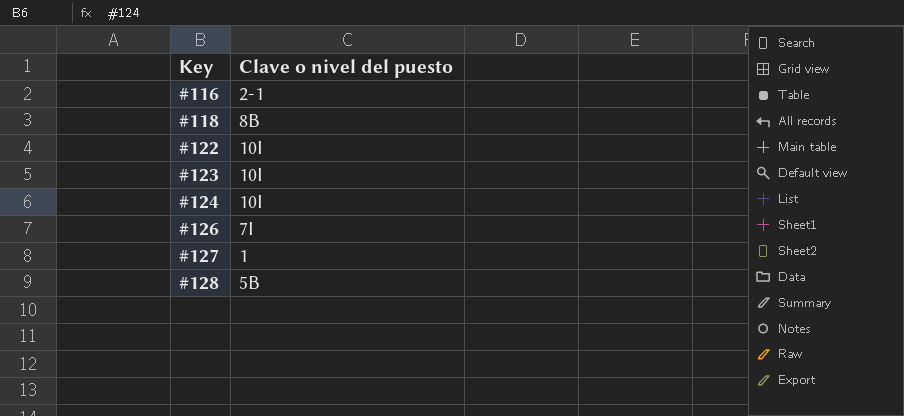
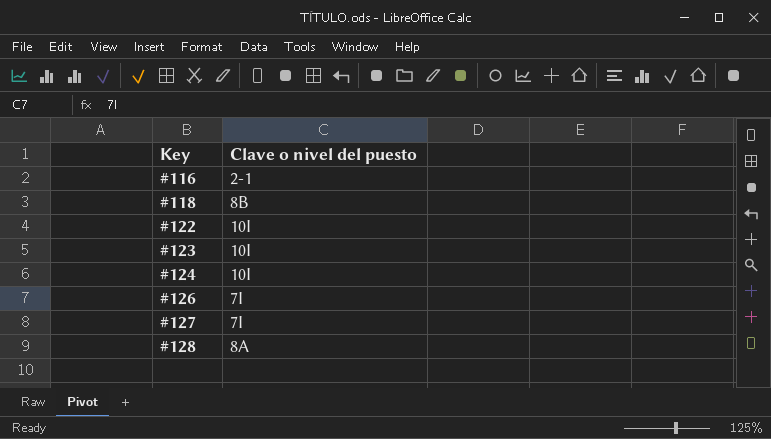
#127 | Clave o nivel del puesto: 1 -> 7I
#128 | Clave o nivel del puesto: 5B -> 8A

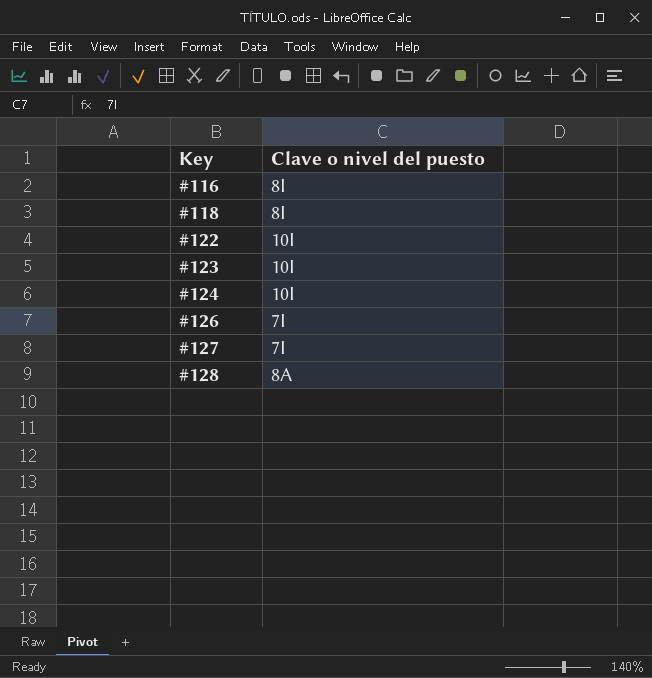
#116 | Clave o nivel del puesto: 2-1 -> 8I
#118 | Clave o nivel del puesto: 8B -> 8I

